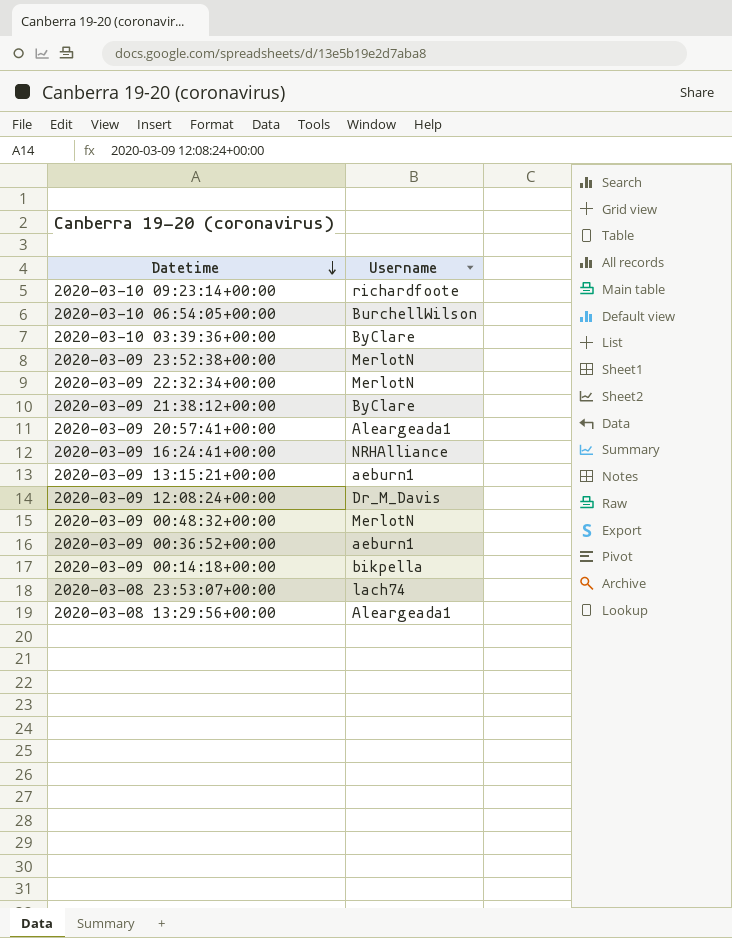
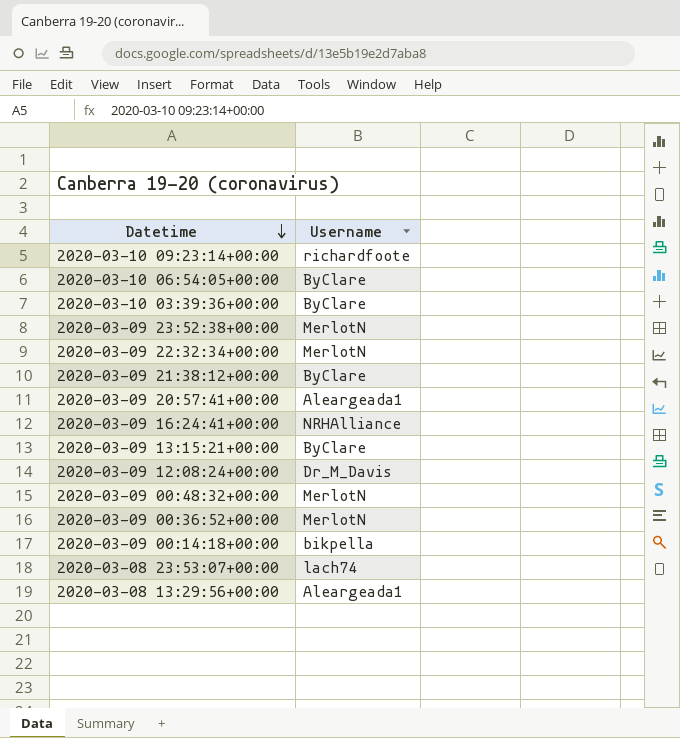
2020-03-10 06:54:05+00:00 | Username: BurchellWilson -> ByClare
2020-03-09 13:15:21+00:00 | Username: aeburn1 -> ByClare
2020-03-09 00:36:52+00:00 | Username: aeburn1 -> MerlotN

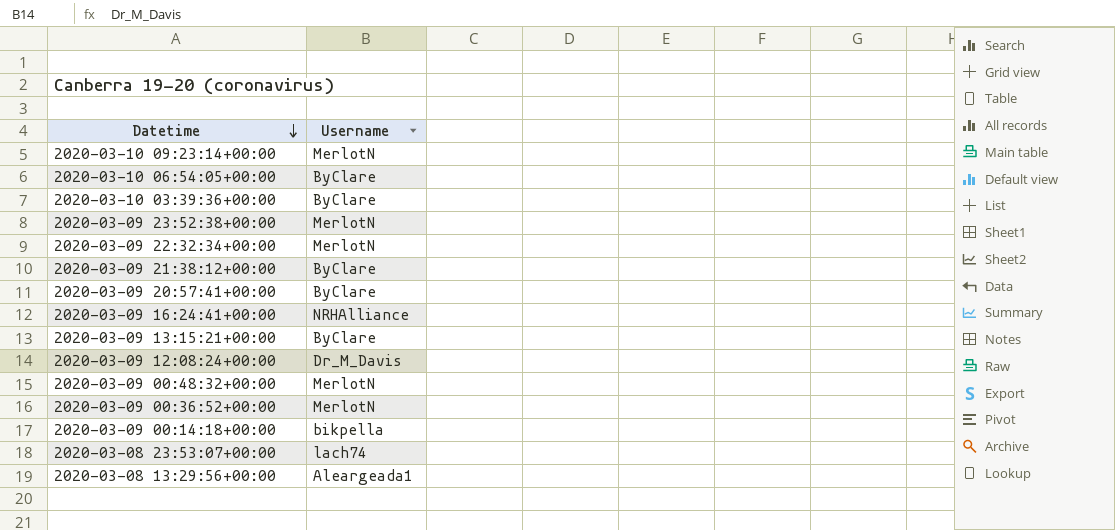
2020-03-10 09:23:14+00:00 | Username: richardfoote -> MerlotN
2020-03-09 20:57:41+00:00 | Username: Aleargeada1 -> ByClare

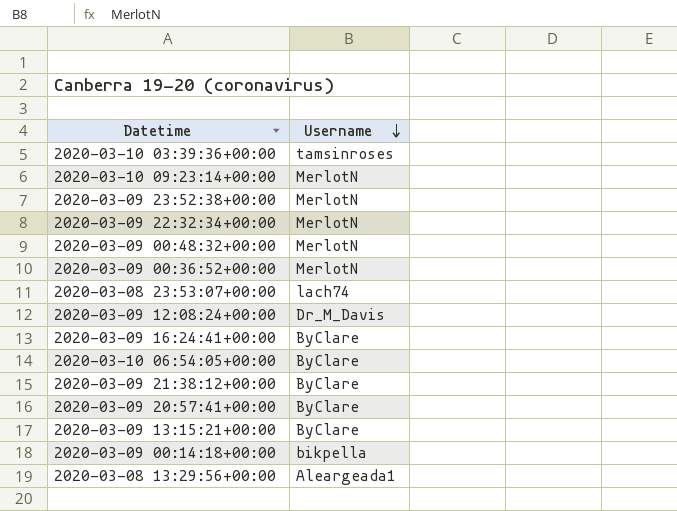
row order: Datetime descending -> Username descending
2020-03-10 03:39:36+00:00 | Username: ByClare -> tamsinroses
2020-03-09 16:24:41+00:00 | Username: NRHAlliance -> ByClare

